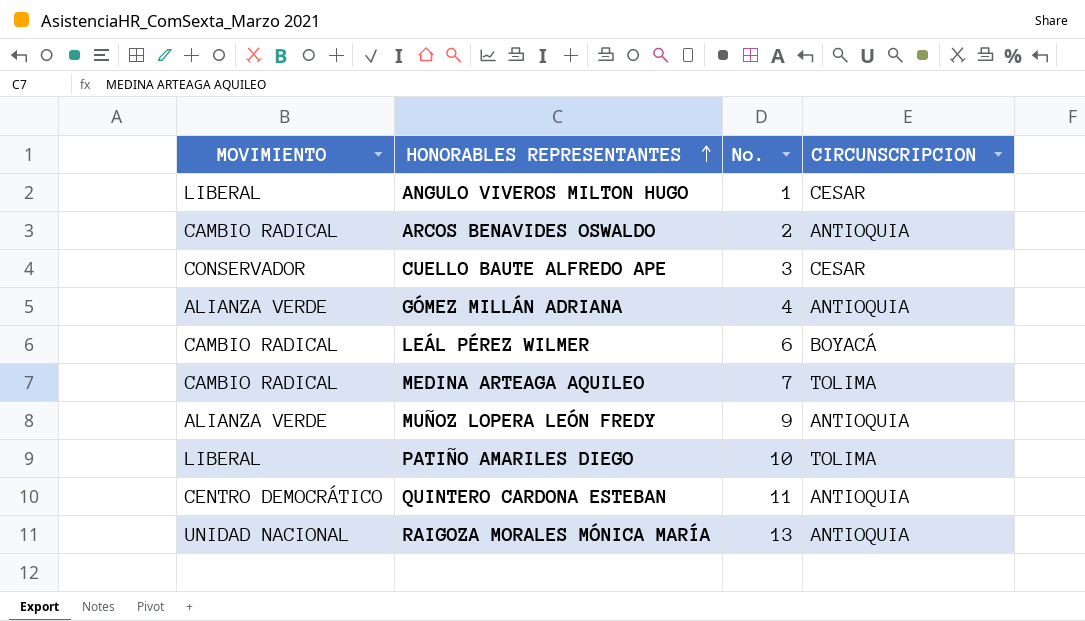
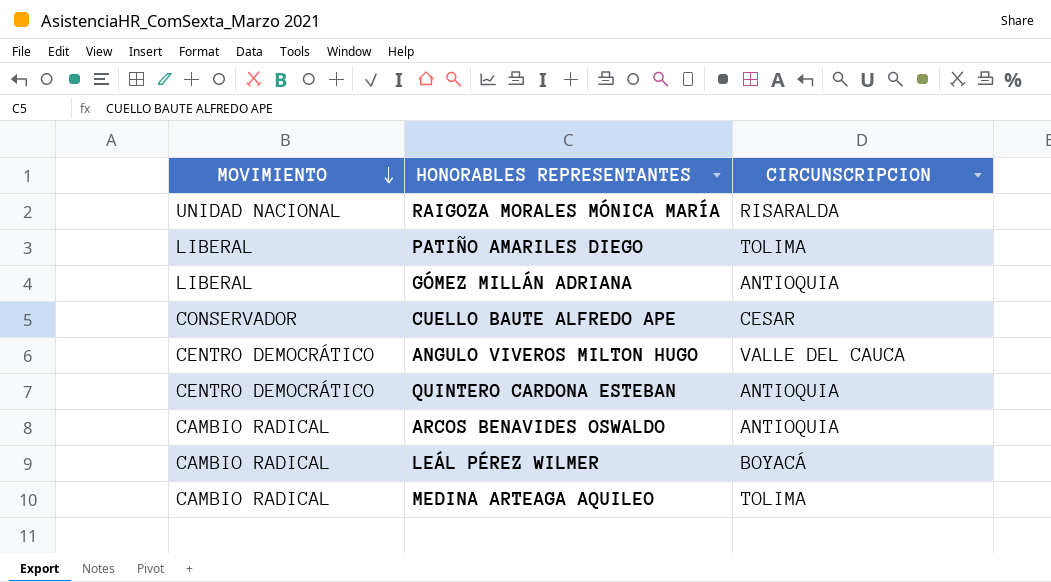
row order: HONORABLES REPRESENTANTES ascending -> MOVIMIENTO descending
column No. | position: 3 -> none
row MUÑOZ LOPERA LEÓN FREDY: ALIANZA VERDE | 9 | ANTIOQUIA -> none
RAIGOZA MORALES MÓNICA MARÍA | CIRCUNSCRIPCION: ANTIOQUIA -> RISARALDA
GÓMEZ MILLÁN ADRIANA | MOVIMIENTO: ALIANZA VERDE -> LIBERAL
ANGULO VIVEROS MILTON HUGO | MOVIMIENTO: LIBERAL -> CENTRO DEMOCRÁTICO
ANGULO VIVEROS MILTON HUGO | CIRCUNSCRIPCION: CESAR -> VALLE DEL CAUCA

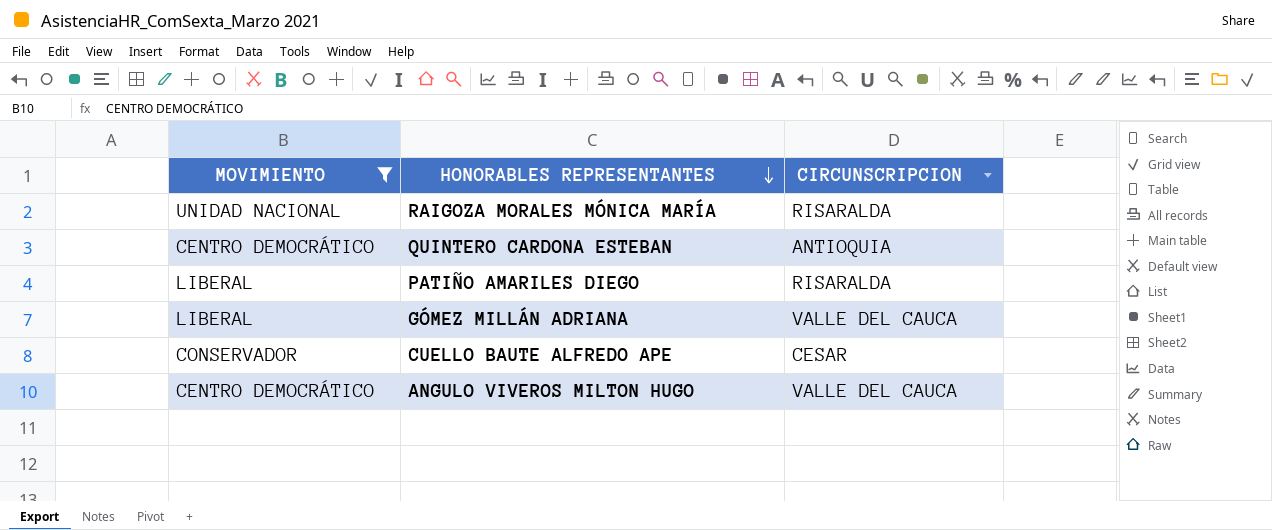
filter: none -> MOVIMIENTO != CAMBIO RADICAL
row order: MOVIMIENTO descending -> HONORABLES REPRESENTANTES descending
PATIÑO AMARILES DIEGO | CIRCUNSCRIPCION: TOLIMA -> RISARALDA
GÓMEZ MILLÁN ADRIANA | CIRCUNSCRIPCION: ANTIOQUIA -> VALLE DEL CAUCA

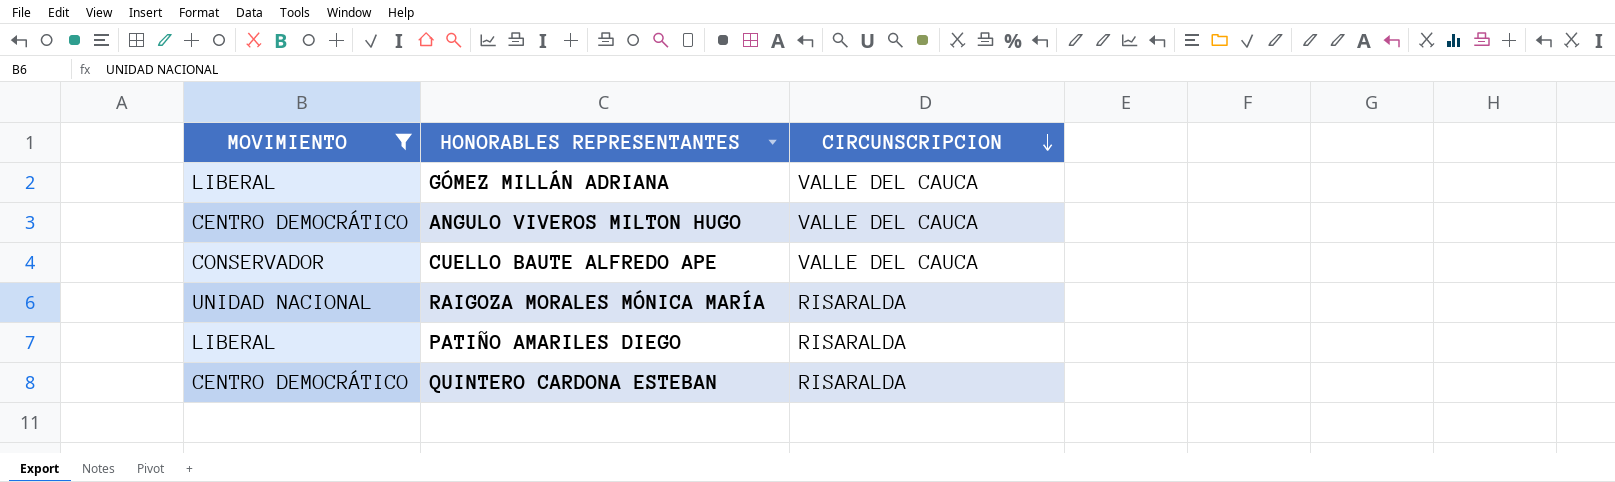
row order: HONORABLES REPRESENTANTES descending -> CIRCUNSCRIPCION descending
CUELLO BAUTE ALFREDO APE | CIRCUNSCRIPCION: CESAR -> VALLE DEL CAUCA
QUINTERO CARDONA ESTEBAN | CIRCUNSCRIPCION: ANTIOQUIA -> RISARALDA

